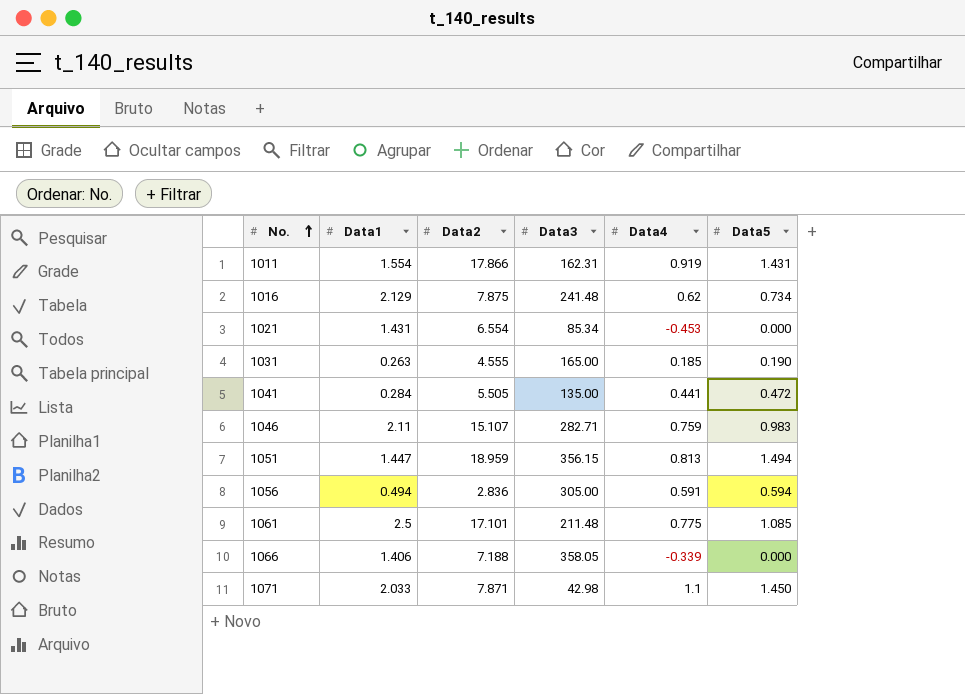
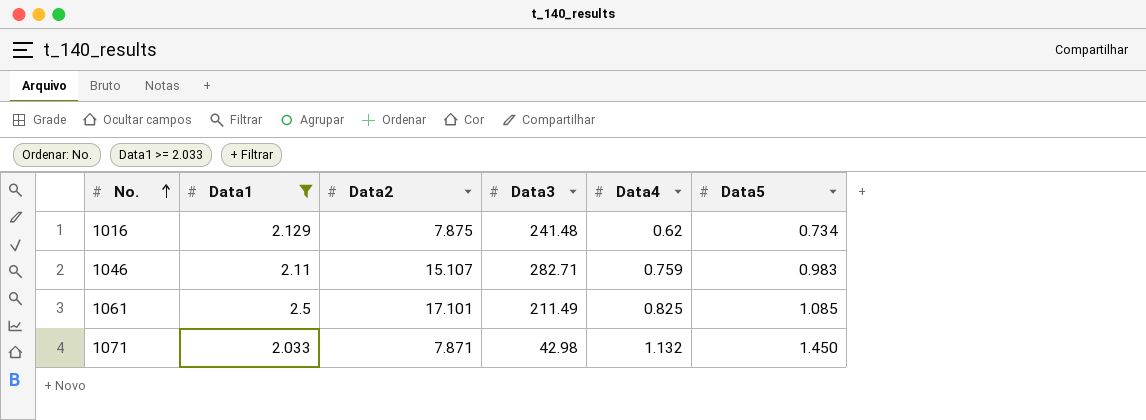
filter: none -> Data1 >= 2.033
1061 | Data3: 211.48 -> 211.49
1061 | Data4: 0.775 -> 0.825
1071 | Data4: 1.1 -> 1.132

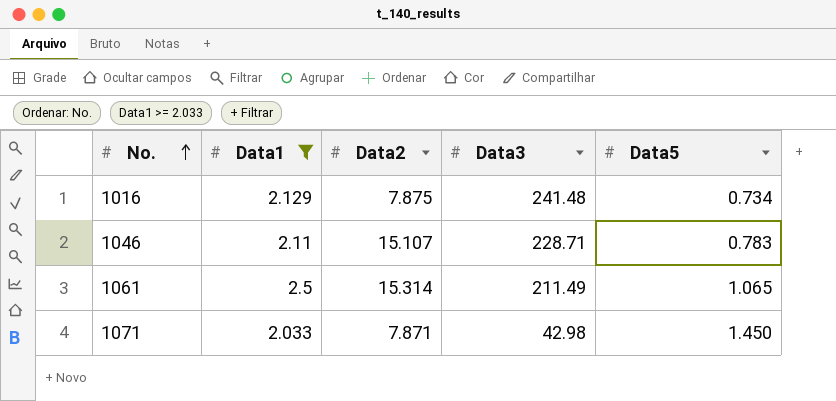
column Data4 | position: 5 -> none
1046 | Data3: 282.71 -> 228.71
1046 | Data5: 0.983 -> 0.783
1061 | Data2: 17.101 -> 15.314
1061 | Data5: 1.085 -> 1.065

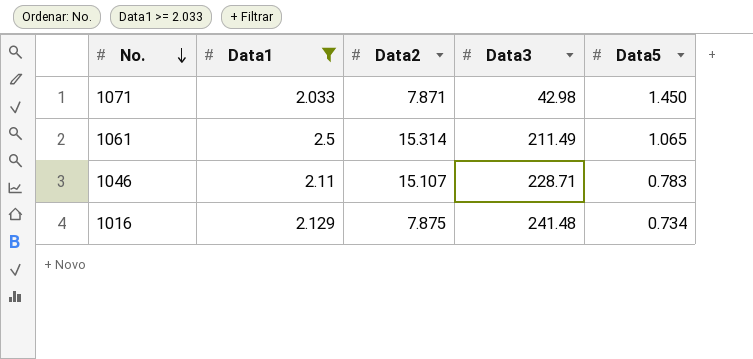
row order: No. ascending -> No. descending

